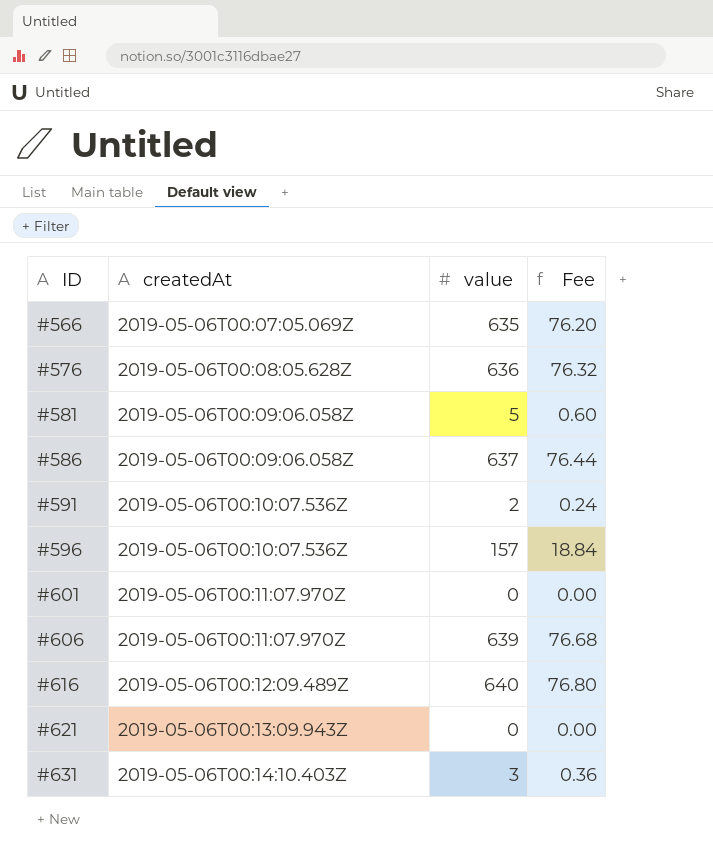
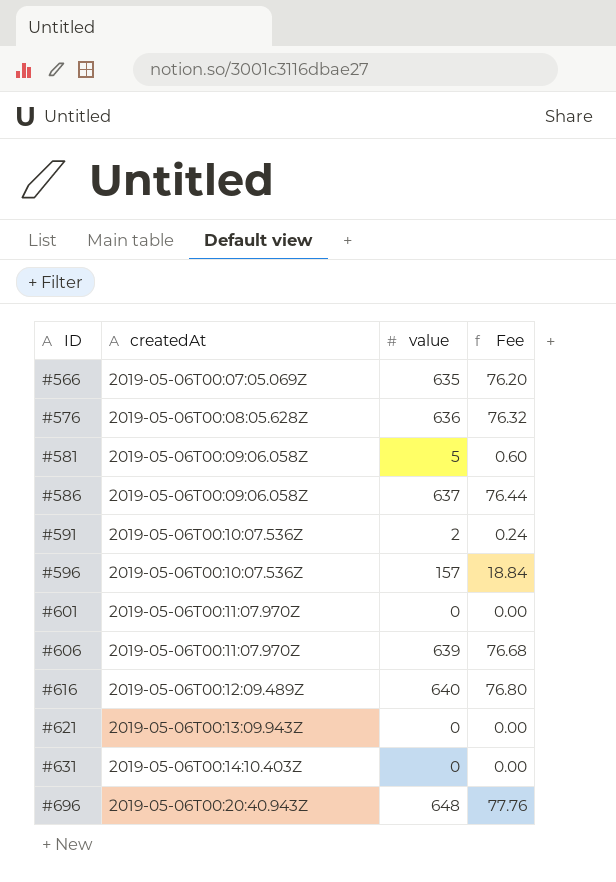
#631 | value: 3 -> 0
#631 | Fee: 0.36 -> 0.00
row #696: none -> 2019-05-06T00:20:40.943Z | 648 | 77.76

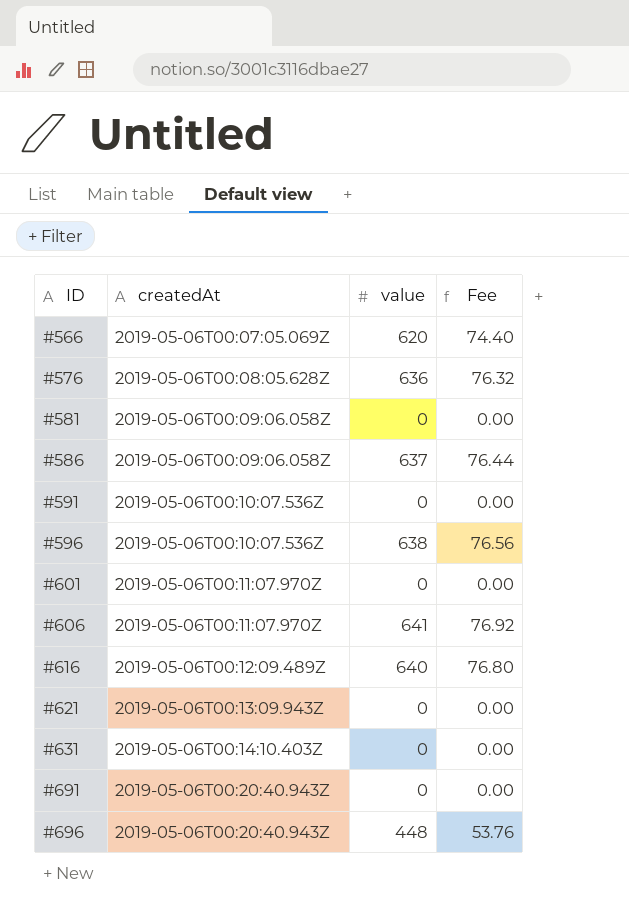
#566 | value: 635 -> 620
#566 | Fee: 76.20 -> 74.40
#581 | value: 5 -> 0
#581 | Fee: 0.60 -> 0.00
#591 | value: 2 -> 0
#591 | Fee: 0.24 -> 0.00
#596 | value: 157 -> 638
#596 | Fee: 18.84 -> 76.56
#606 | value: 639 -> 641
#606 | Fee: 76.68 -> 76.92
row #691: none -> 2019-05-06T00:20:40.943Z | 0 | 0.00
#696 | value: 648 -> 448
#696 | Fee: 77.76 -> 53.76

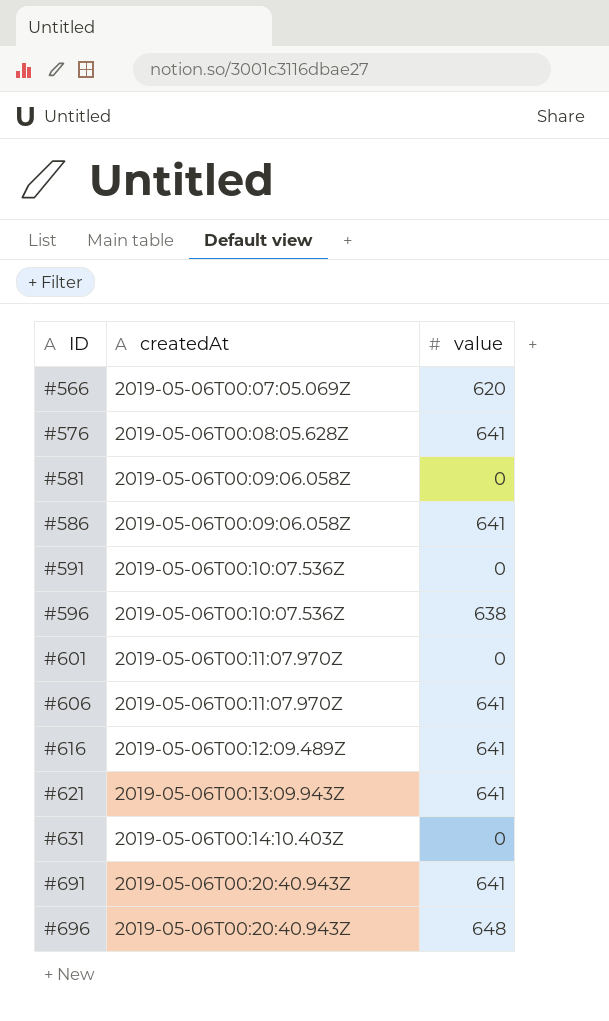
column Fee | formula: [value] * 0.12 -> none
#576 | value: 636 -> 641
#586 | value: 637 -> 641
#616 | value: 640 -> 641
#621 | value: 0 -> 641
#691 | value: 0 -> 641
#696 | value: 448 -> 648

